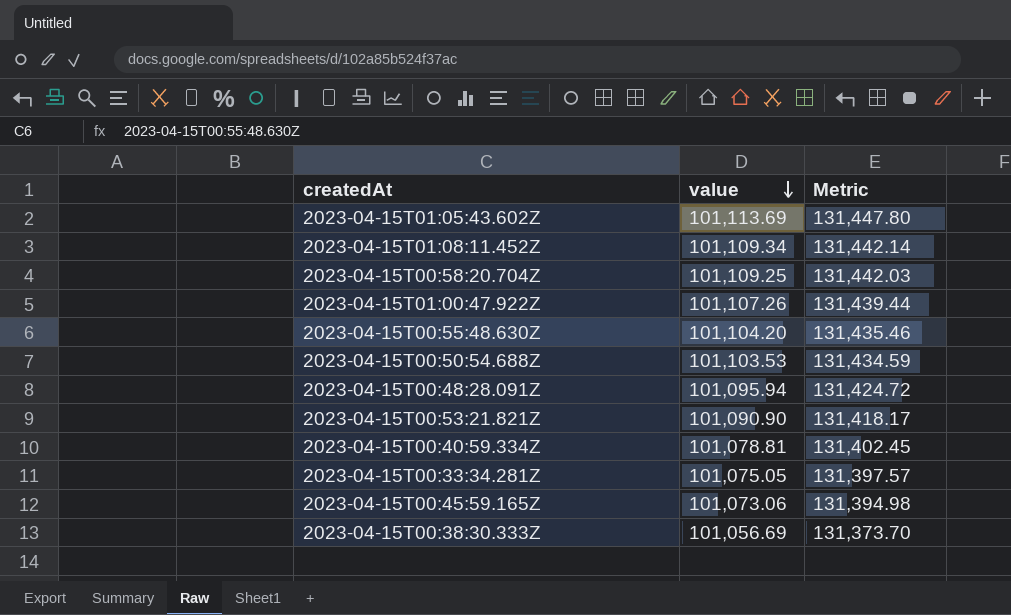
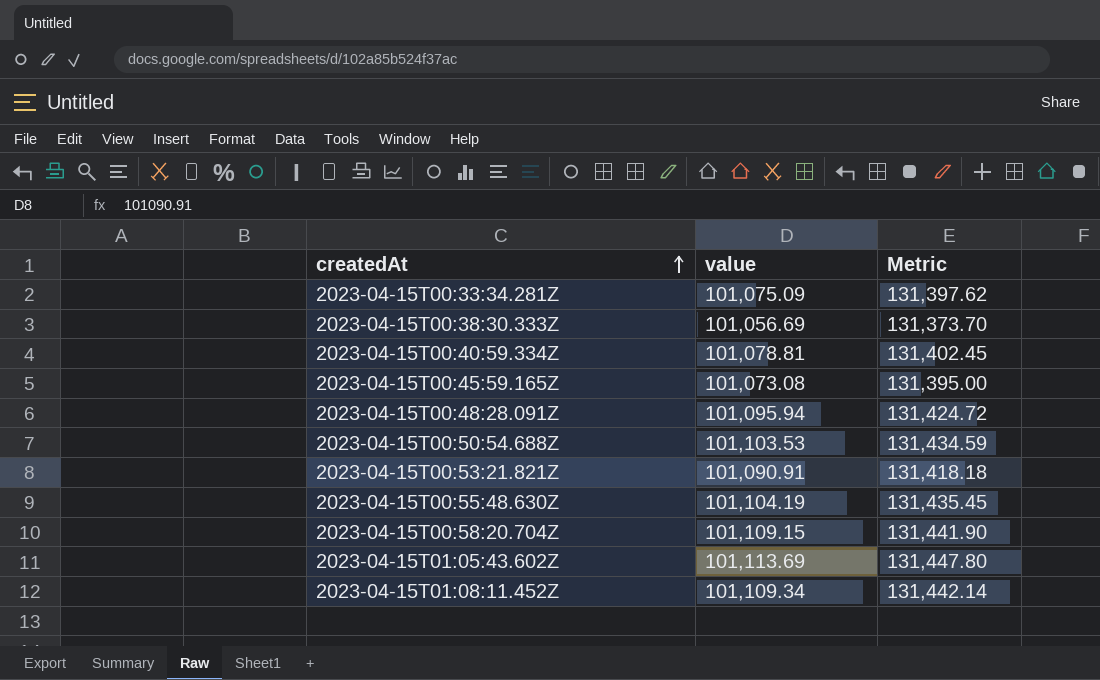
row order: value descending -> createdAt ascending
row 2023-04-15T01:00:47.922Z: 101,107.26 | 131,439.44 -> none
2023-04-15T00:33:34.281Z | value: 101,075.05 -> 101,075.09
2023-04-15T00:33:34.281Z | Metric: 131,397.57 -> 131,397.62
2023-04-15T00:45:59.165Z | value: 101,073.06 -> 101,073.08
2023-04-15T00:45:59.165Z | Metric: 131,394.98 -> 131,395.00
2023-04-15T00:53:21.821Z | value: 101,090.90 -> 101,090.91
2023-04-15T00:53:21.821Z | Metric: 131,418.17 -> 131,418.18
2023-04-15T00:55:48.630Z | value: 101,104.20 -> 101,104.19
2023-04-15T00:55:48.630Z | Metric: 131,435.46 -> 131,435.45
2023-04-15T00:58:20.704Z | value: 101,109.25 -> 101,109.15
2023-04-15T00:58:20.704Z | Metric: 131,442.03 -> 131,441.90

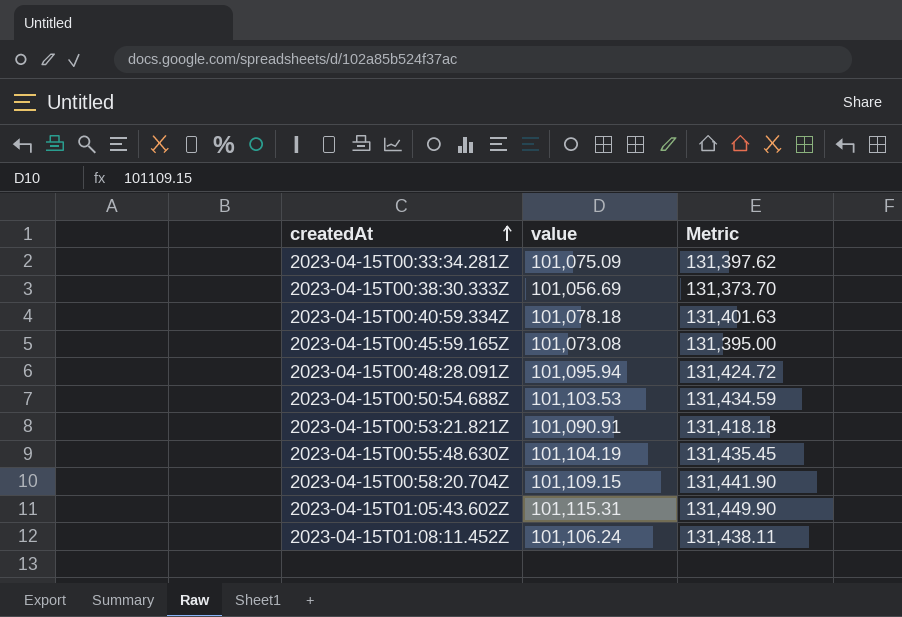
2023-04-15T00:40:59.334Z | value: 101,078.81 -> 101,078.18
2023-04-15T00:40:59.334Z | Metric: 131,402.45 -> 131,401.63
2023-04-15T01:05:43.602Z | value: 101,113.69 -> 101,115.31
2023-04-15T01:05:43.602Z | Metric: 131,447.80 -> 131,449.90
2023-04-15T01:08:11.452Z | value: 101,109.34 -> 101,106.24
2023-04-15T01:08:11.452Z | Metric: 131,442.14 -> 131,438.11

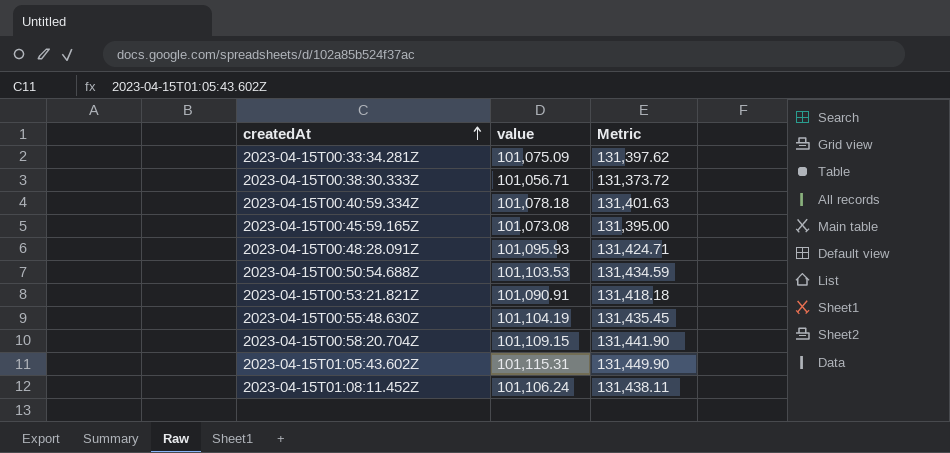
2023-04-15T00:38:30.333Z | value: 101,056.69 -> 101,056.71
2023-04-15T00:38:30.333Z | Metric: 131,373.70 -> 131,373.72
2023-04-15T00:48:28.091Z | value: 101,095.94 -> 101,095.93
2023-04-15T00:48:28.091Z | Metric: 131,424.72 -> 131,424.71

